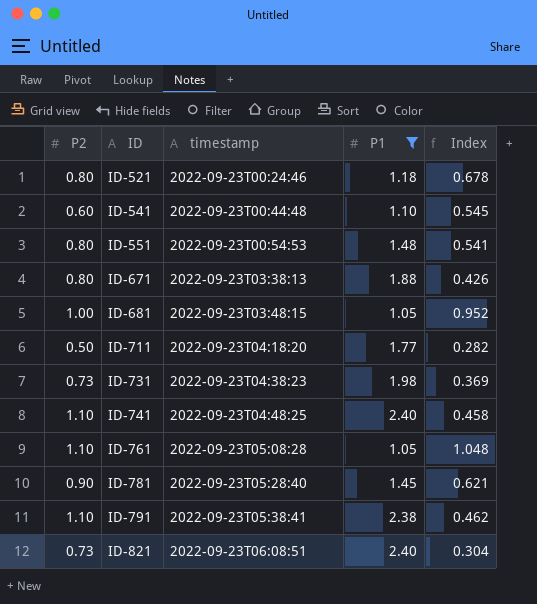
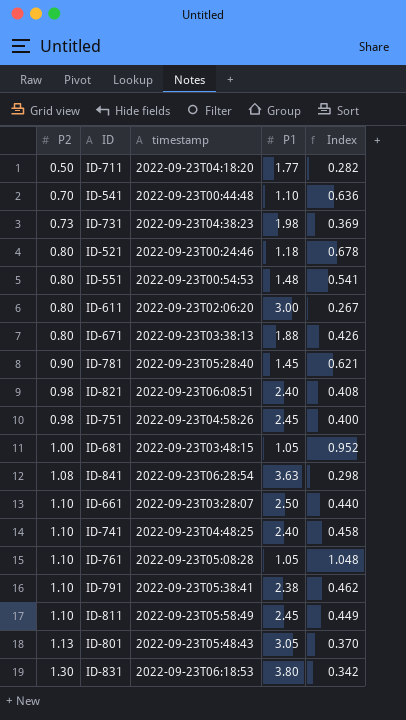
filter: P1 <= 2.40 -> none
row order: ID ascending -> P2 ascending
ID-541 | P2: 0.60 -> 0.70
ID-541 | Index: 0.545 -> 0.636
ID-821 | P2: 0.73 -> 0.98
ID-821 | Index: 0.304 -> 0.408

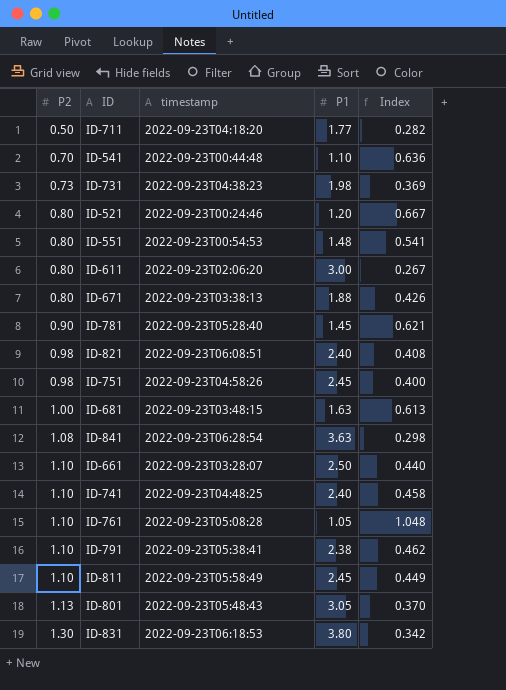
ID-521 | P1: 1.18 -> 1.20
ID-521 | Index: 0.678 -> 0.667
ID-681 | P1: 1.05 -> 1.63
ID-681 | Index: 0.952 -> 0.613

